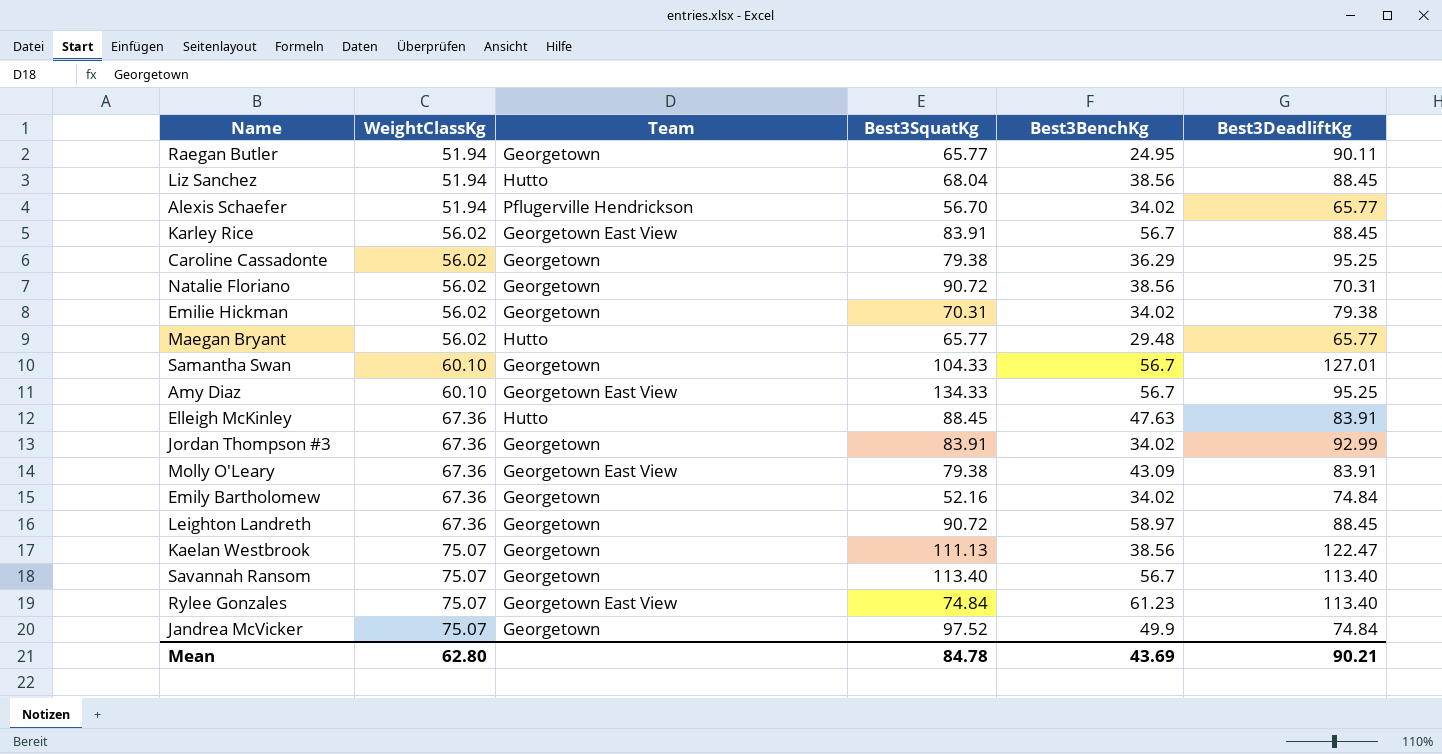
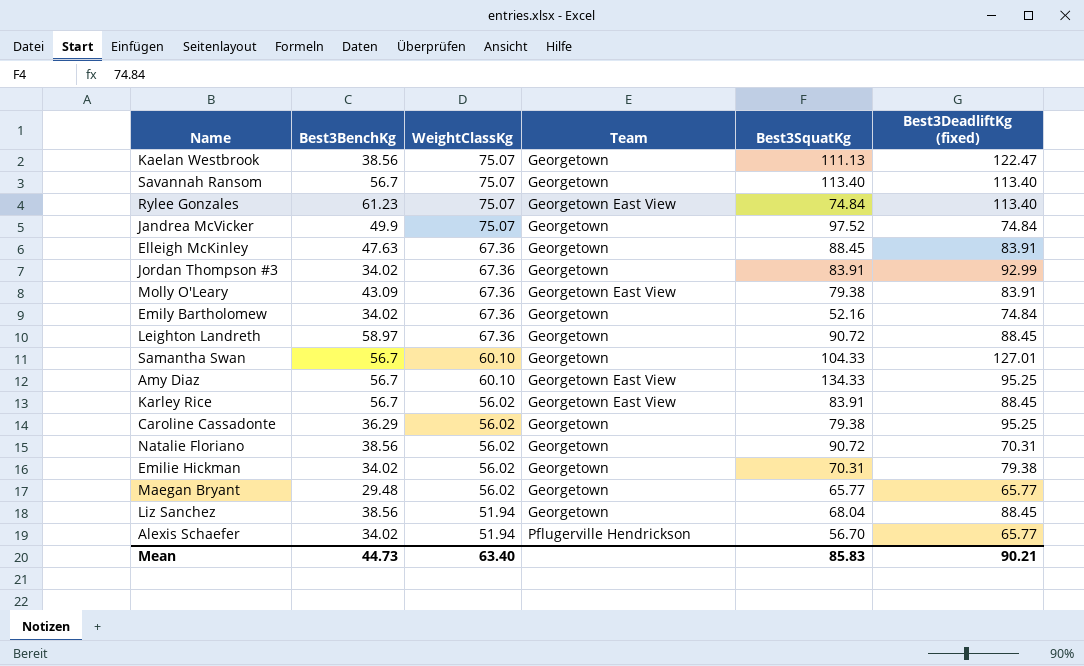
row order: WeightClassKg ascending -> WeightClassKg descending
column Best3BenchKg | position: 5 -> 2
column name: Best3DeadliftKg -> Best3DeadliftKg (fixed)
row Raegan Butler: 51.94 | Georgetown | 65.77 | 24.95 | 90.11 -> none
Elleigh McKinley | Team: Hutto -> Georgetown
Maegan Bryant | Team: Hutto -> Georgetown
Liz Sanchez | Team: Hutto -> Georgetown
Mean | Best3BenchKg: 43.69 -> 44.73
Mean | WeightClassKg: 62.80 -> 63.40
Mean | Best3SquatKg: 84.78 -> 85.83

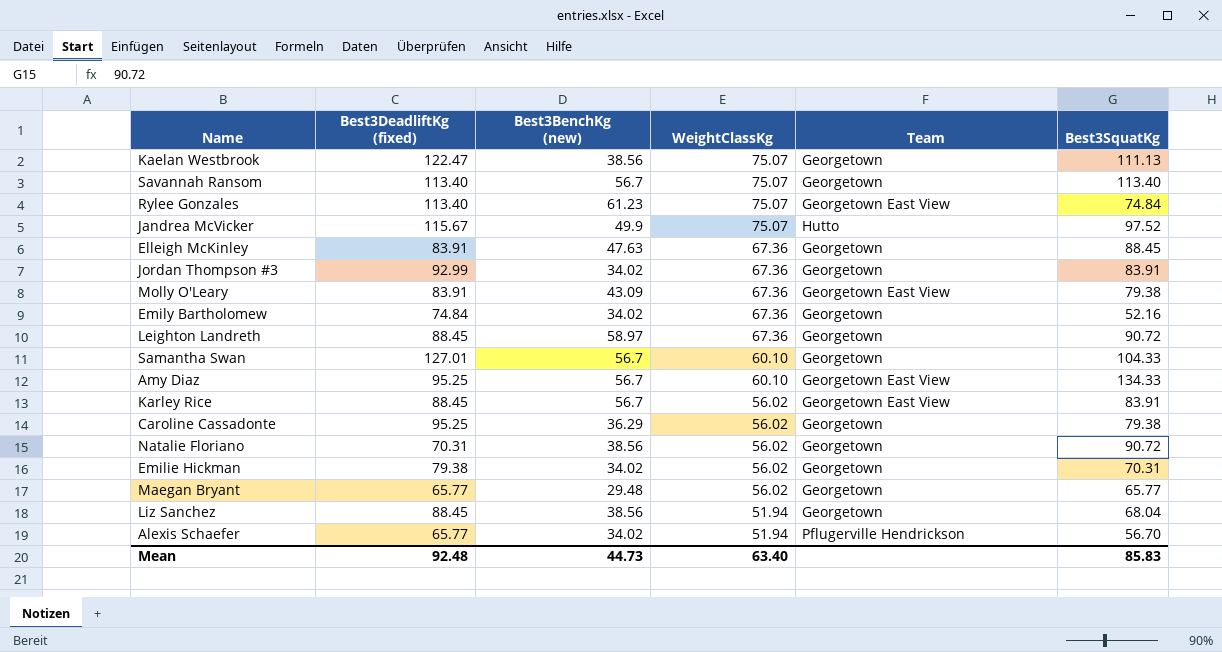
column Best3DeadliftKg (fixed) | position: 6 -> 2
column name: Best3BenchKg -> Best3BenchKg (new)
Jandrea McVicker | Best3DeadliftKg (fixed): 74.84 -> 115.67
Jandrea McVicker | Team: Georgetown -> Hutto
Mean | Best3DeadliftKg (fixed): 90.21 -> 92.48

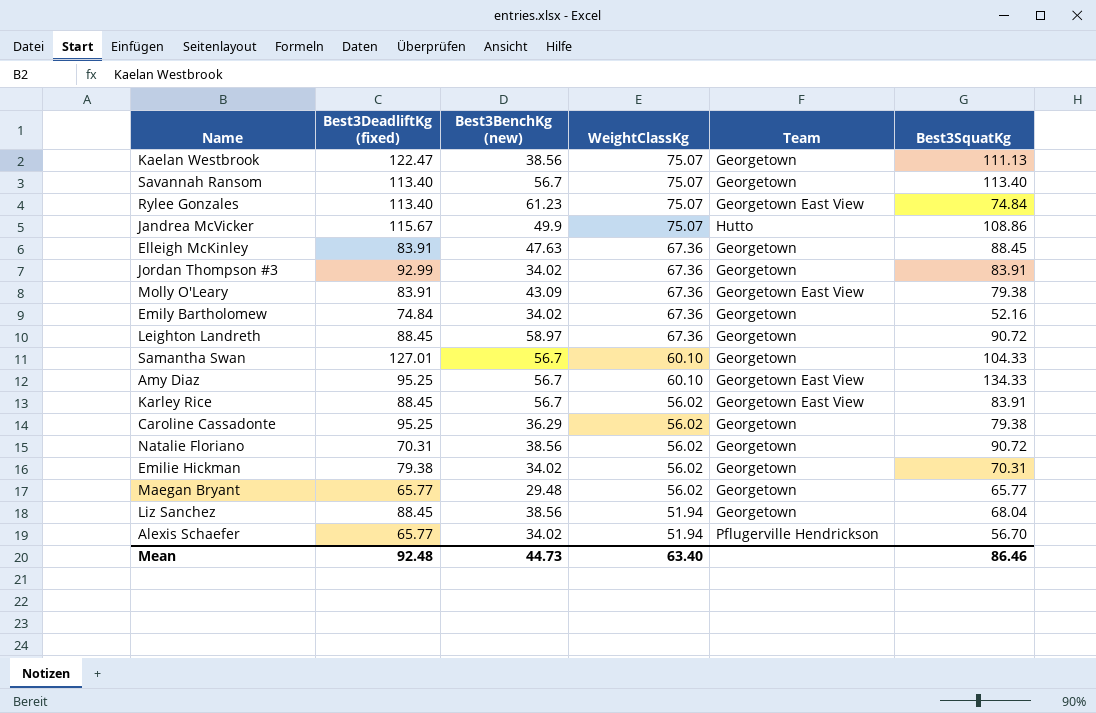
Jandrea McVicker | Best3SquatKg: 97.52 -> 108.86
Mean | Best3SquatKg: 85.83 -> 86.46

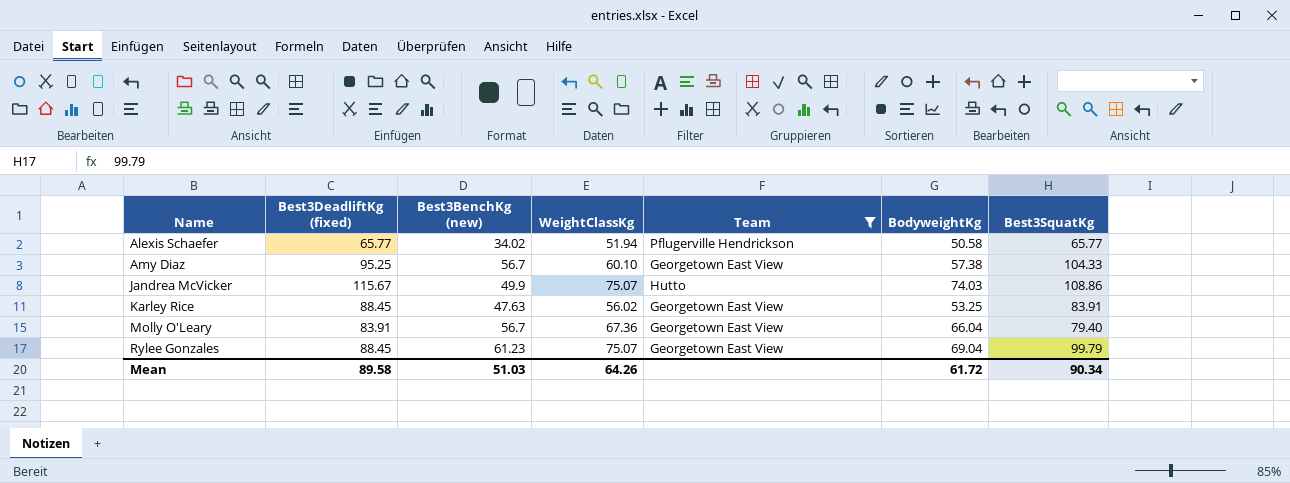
filter: none -> Team != Georgetown
row order: WeightClassKg descending -> Name ascending
column BodyweightKg | position: none -> 6
Alexis Schaefer | Best3SquatKg: 56.70 -> 65.77
Amy Diaz | Best3SquatKg: 134.33 -> 104.33
Karley Rice | Best3BenchKg (new): 56.7 -> 47.63
Molly O'Leary | Best3BenchKg (new): 43.09 -> 56.7
Molly O'Leary | Best3SquatKg: 79.38 -> 79.40
Rylee Gonzales | Best3DeadliftKg (fixed): 113.40 -> 88.45
Rylee Gonzales | Best3SquatKg: 74.84 -> 99.79
Mean | Best3DeadliftKg (fixed): 92.48 -> 89.58
Mean | Best3BenchKg (new): 44.73 -> 51.03
Mean | WeightClassKg: 63.40 -> 64.26
Mean | Best3SquatKg: 86.46 -> 90.34

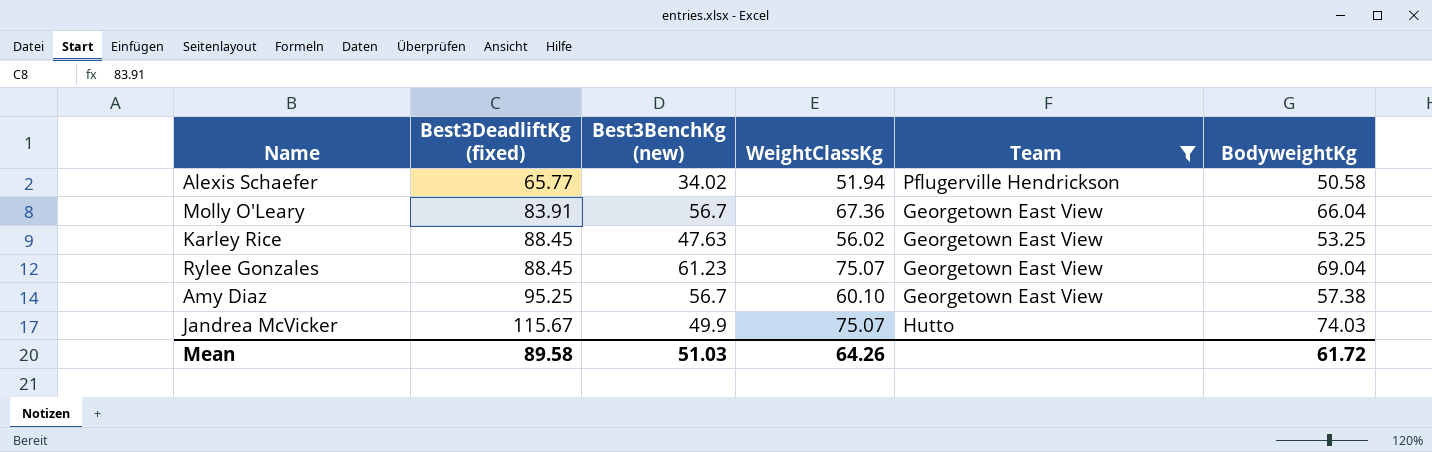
row order: Name ascending -> Best3DeadliftKg (fixed) ascending
column Best3SquatKg | position: 7 -> none

